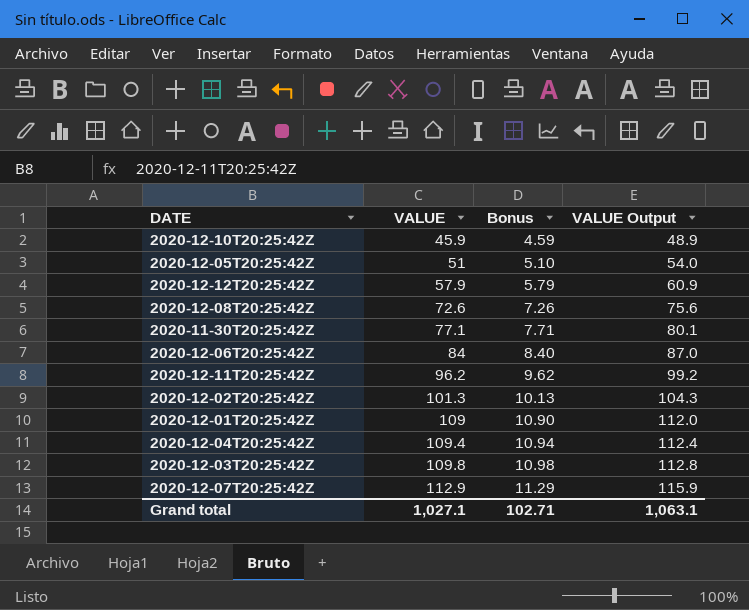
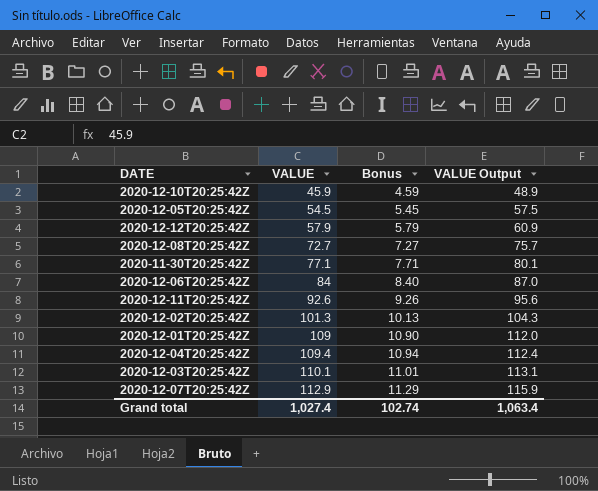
2020-12-05T20:25:42Z | VALUE: 51 -> 54.5
2020-12-05T20:25:42Z | Bonus: 5.10 -> 5.45
2020-12-05T20:25:42Z | VALUE Output: 54.0 -> 57.5
2020-12-08T20:25:42Z | VALUE: 72.6 -> 72.7
2020-12-08T20:25:42Z | Bonus: 7.26 -> 7.27
2020-12-08T20:25:42Z | VALUE Output: 75.6 -> 75.7
2020-12-11T20:25:42Z | VALUE: 96.2 -> 92.6
2020-12-11T20:25:42Z | Bonus: 9.62 -> 9.26
2020-12-11T20:25:42Z | VALUE Output: 99.2 -> 95.6
2020-12-03T20:25:42Z | VALUE: 109.8 -> 110.1
2020-12-03T20:25:42Z | Bonus: 10.98 -> 11.01
2020-12-03T20:25:42Z | VALUE Output: 112.8 -> 113.1
Grand total | VALUE: 1,027.1 -> 1,027.4
Grand total | Bonus: 102.71 -> 102.74
Grand total | VALUE Output: 1,063.1 -> 1,063.4

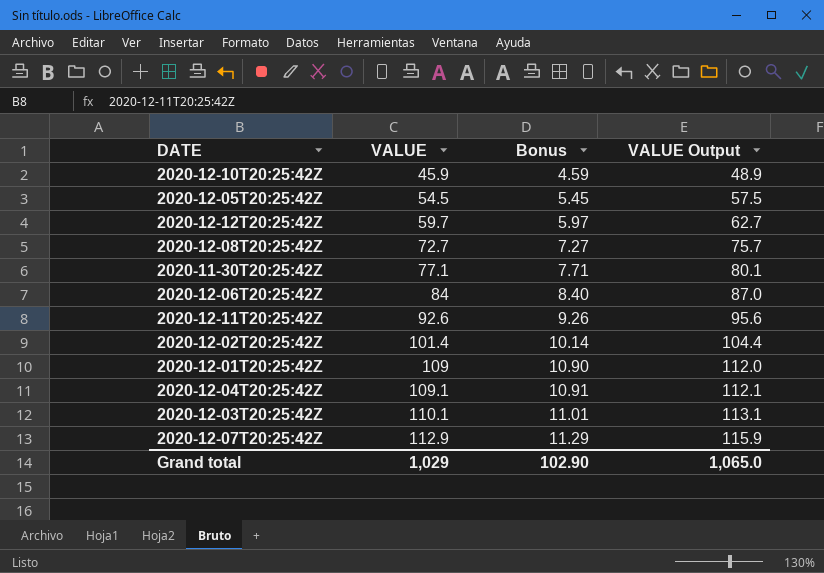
2020-12-12T20:25:42Z | VALUE: 57.9 -> 59.7
2020-12-12T20:25:42Z | Bonus: 5.79 -> 5.97
2020-12-12T20:25:42Z | VALUE Output: 60.9 -> 62.7
2020-12-02T20:25:42Z | VALUE: 101.3 -> 101.4
2020-12-02T20:25:42Z | Bonus: 10.13 -> 10.14
2020-12-02T20:25:42Z | VALUE Output: 104.3 -> 104.4
2020-12-04T20:25:42Z | VALUE: 109.4 -> 109.1
2020-12-04T20:25:42Z | Bonus: 10.94 -> 10.91
2020-12-04T20:25:42Z | VALUE Output: 112.4 -> 112.1
Grand total | VALUE: 1,027.4 -> 1,029
Grand total | Bonus: 102.74 -> 102.90
Grand total | VALUE Output: 1,063.4 -> 1,065.0

